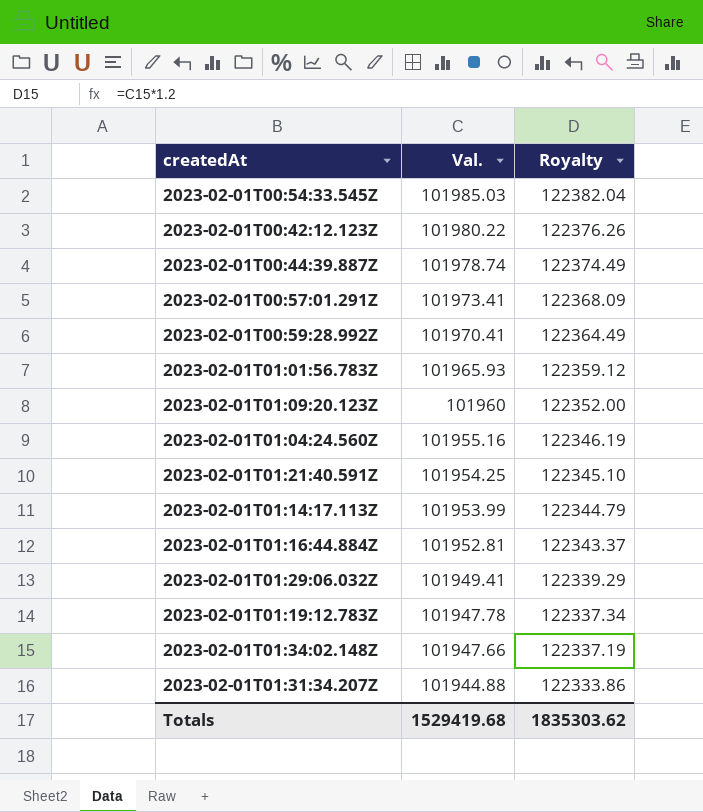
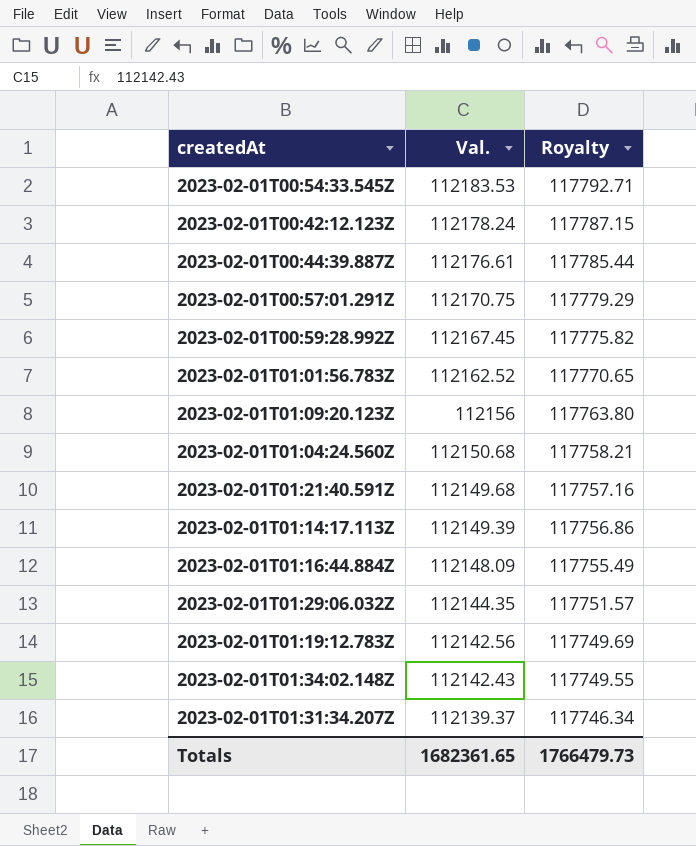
column Royalty | formula: [Val.] * 1.2 -> [Val.] * 1.05
2023-02-01T00:54:33.545Z | Val.: 101985.03 -> 112183.53
2023-02-01T00:42:12.123Z | Val.: 101980.22 -> 112178.24
2023-02-01T00:44:39.887Z | Val.: 101978.74 -> 112176.61
2023-02-01T00:57:01.291Z | Val.: 101973.41 -> 112170.75
2023-02-01T00:59:28.992Z | Val.: 101970.41 -> 112167.45
2023-02-01T01:01:56.783Z | Val.: 101965.93 -> 112162.52
2023-02-01T01:09:20.123Z | Val.: 101960 -> 112156
2023-02-01T01:04:24.560Z | Val.: 101955.16 -> 112150.68
2023-02-01T01:21:40.591Z | Val.: 101954.25 -> 112149.68
2023-02-01T01:14:17.113Z | Val.: 101953.99 -> 112149.39
2023-02-01T01:16:44.884Z | Val.: 101952.81 -> 112148.09
2023-02-01T01:29:06.032Z | Val.: 101949.41 -> 112144.35
2023-02-01T01:19:12.783Z | Val.: 101947.78 -> 112142.56
2023-02-01T01:34:02.148Z | Val.: 101947.66 -> 112142.43
2023-02-01T01:31:34.207Z | Val.: 101944.88 -> 112139.37
Totals | Val.: 1529419.68 -> 1682361.65
Totals | Royalty: 1835303.62 -> 1766479.73

